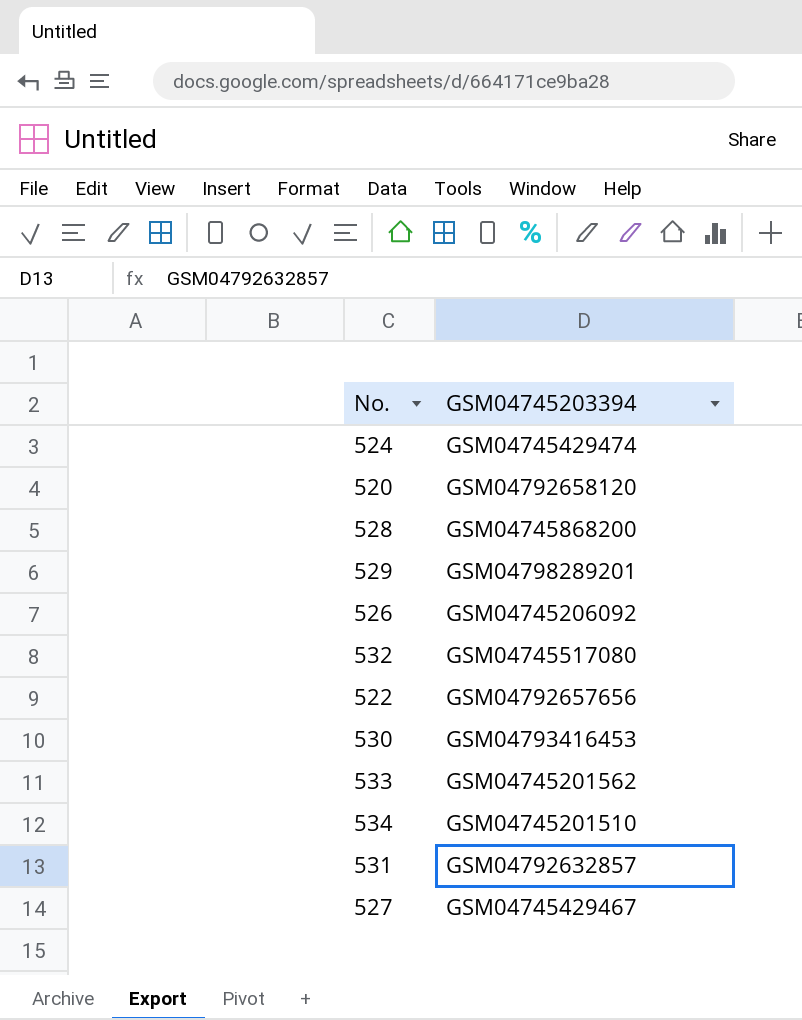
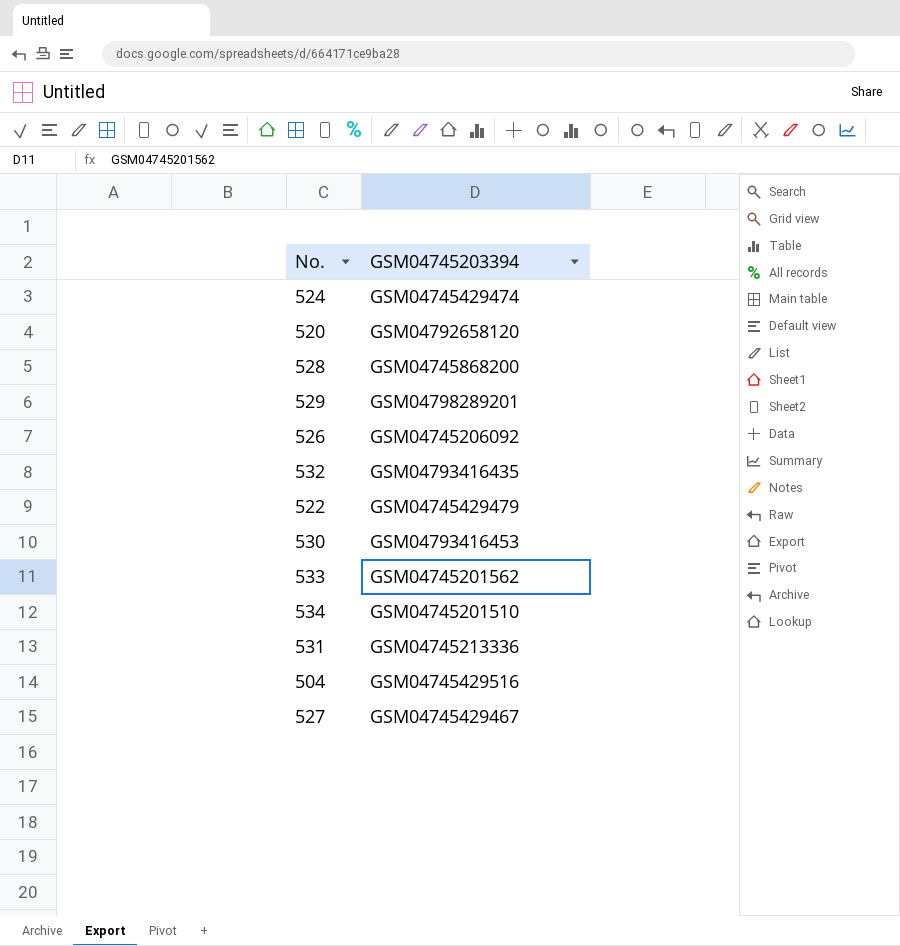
532 | GSM04745203394: GSM04745517080 -> GSM04793416435
522 | GSM04745203394: GSM04792657656 -> GSM04745429479
531 | GSM04745203394: GSM04792632857 -> GSM04745213336
row 504: none -> GSM04745429516

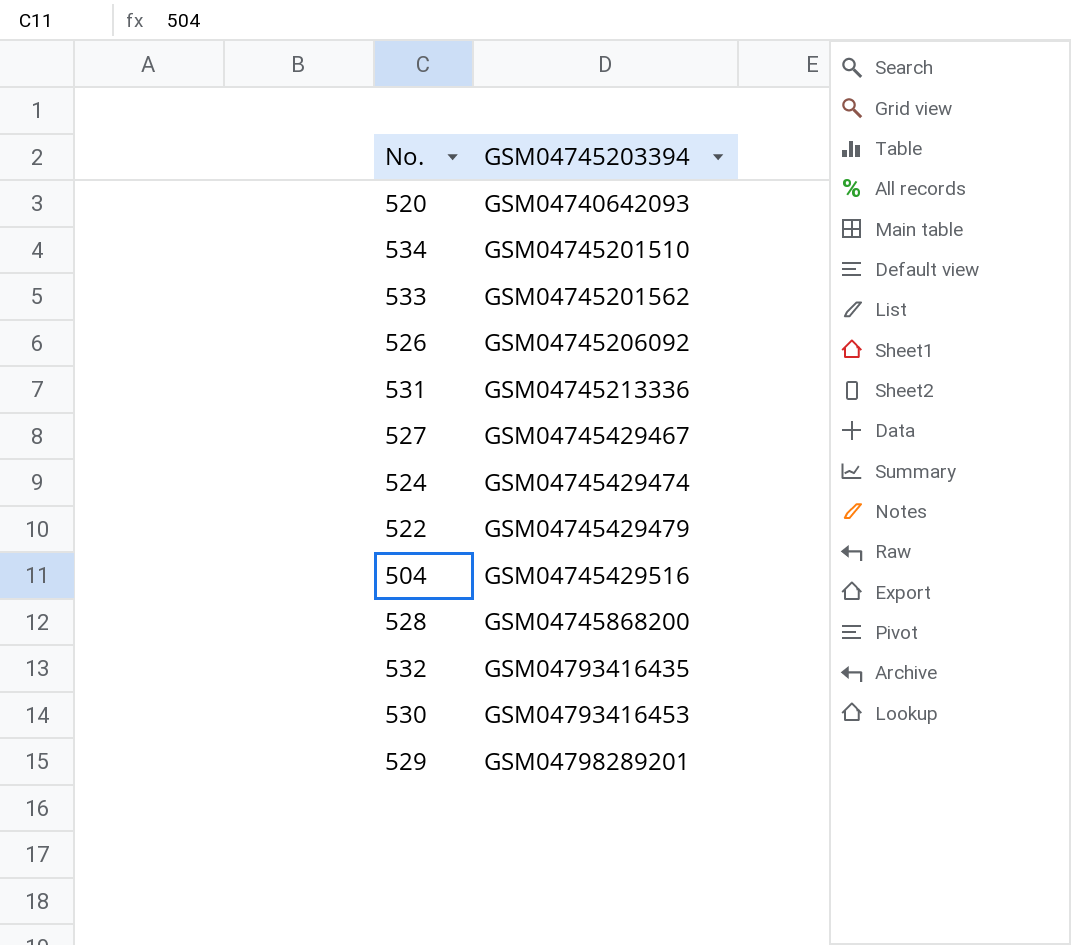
row order: none -> GSM04745203394 ascending
520 | GSM04745203394: GSM04792658120 -> GSM04740642093

